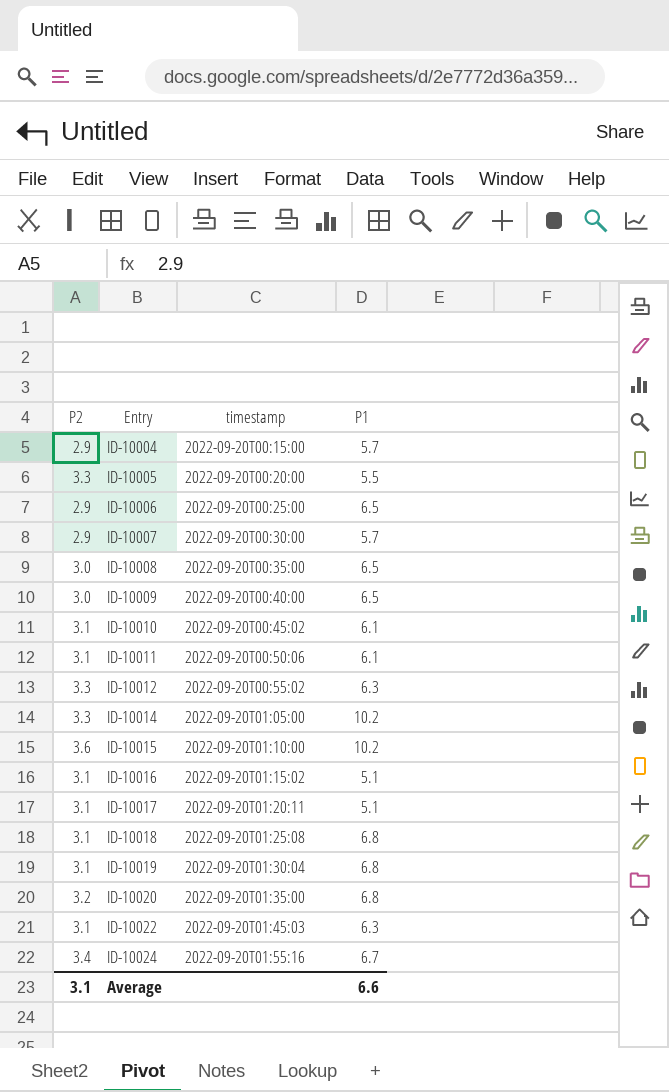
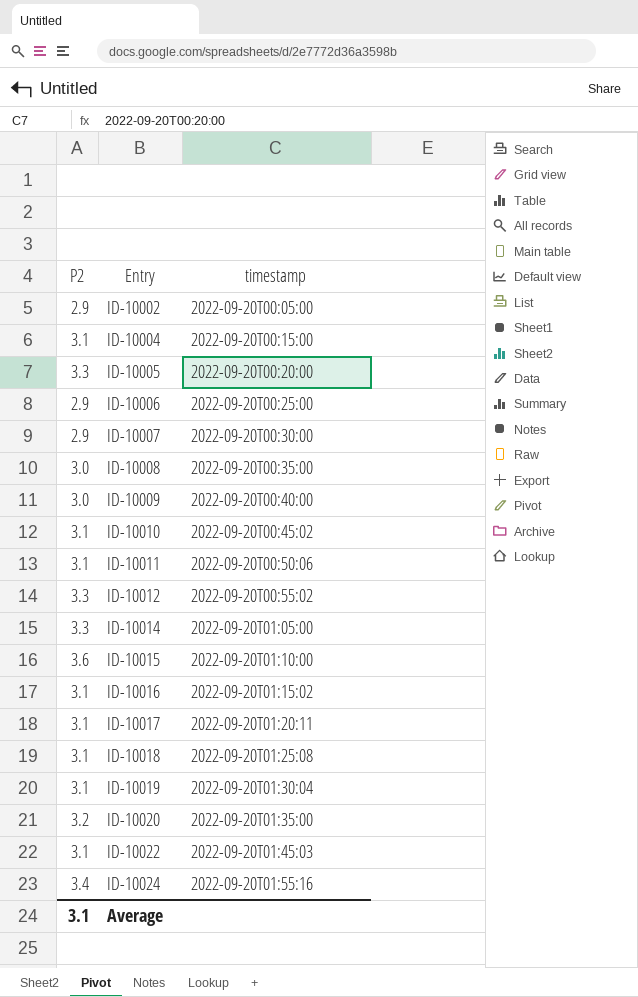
column P1 | position: 4 -> none
row ID-10002: none -> 2.9 | 2022-09-20T00:05:00
ID-10004 | P2: 2.9 -> 3.1

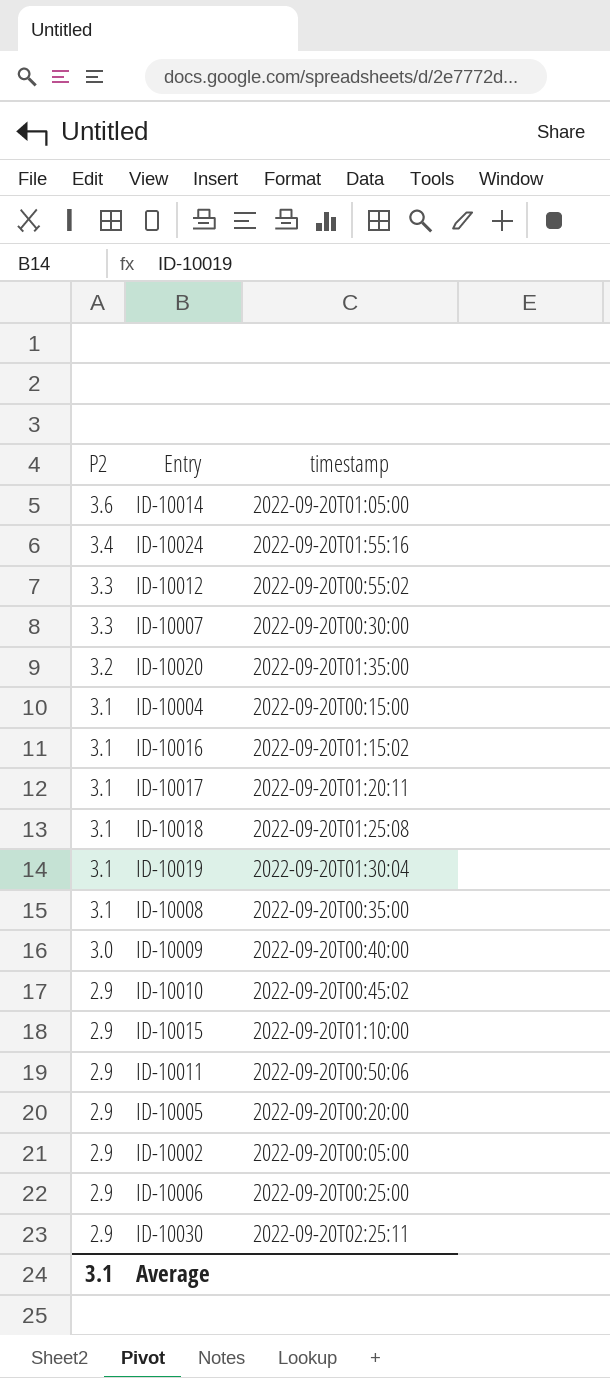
row order: Entry ascending -> P2 descending
row ID-10022: 3.1 | 2022-09-20T01:45:03 -> none
ID-10014 | P2: 3.3 -> 3.6
ID-10007 | P2: 2.9 -> 3.3
ID-10008 | P2: 3.0 -> 3.1
ID-10010 | P2: 3.1 -> 2.9
ID-10015 | P2: 3.6 -> 2.9
ID-10011 | P2: 3.1 -> 2.9
ID-10005 | P2: 3.3 -> 2.9
row ID-10030: none -> 2.9 | 2022-09-20T02:25:11

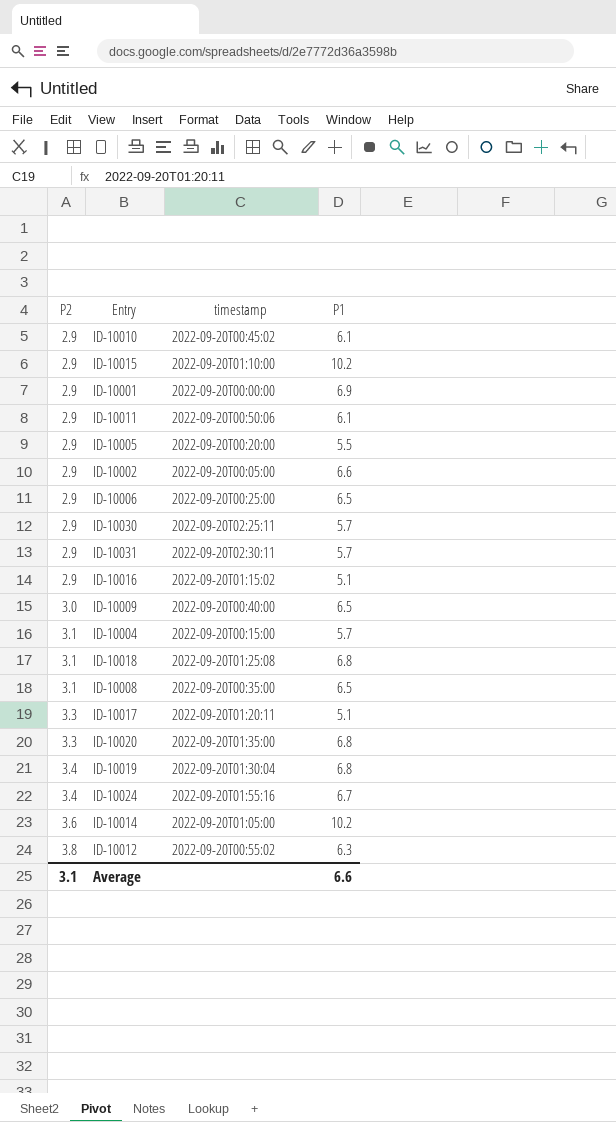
row order: P2 descending -> P2 ascending
column P1 | position: none -> 4
row ID-10007: 3.3 | 2022-09-20T00:30:00 -> none
row ID-10001: none -> 2.9 | 2022-09-20T00:00:00 | 6.9
row ID-10031: none -> 2.9 | 2022-09-20T02:30:11 | 5.7
ID-10016 | P2: 3.1 -> 2.9
ID-10017 | P2: 3.1 -> 3.3
ID-10020 | P2: 3.2 -> 3.3
ID-10019 | P2: 3.1 -> 3.4
ID-10012 | P2: 3.3 -> 3.8

